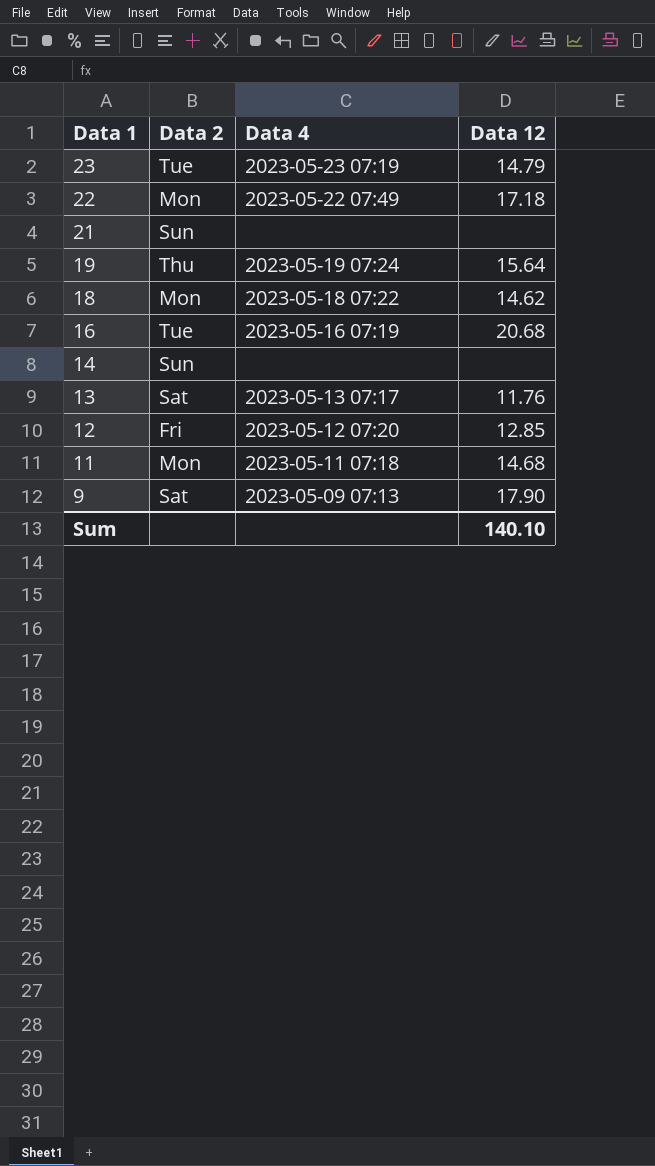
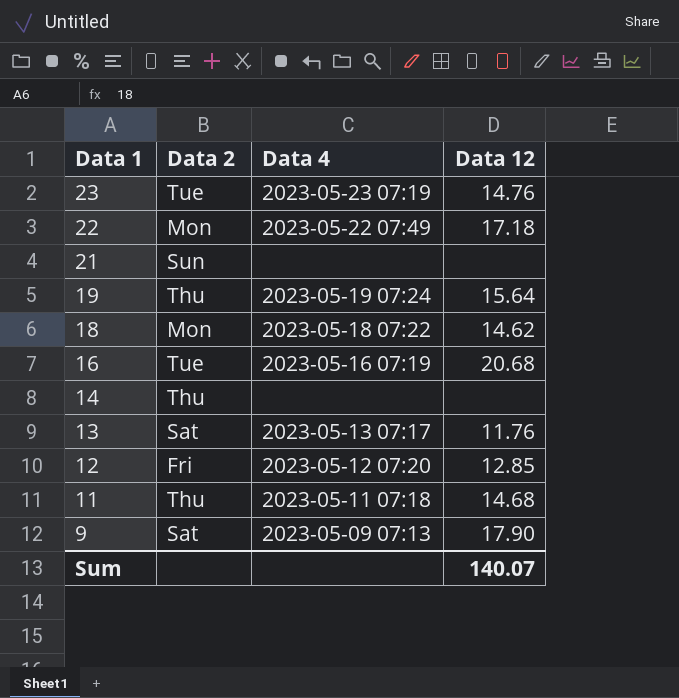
23 | Data 12: 14.79 -> 14.76
14 | Data 2: Sun -> Thu
11 | Data 2: Mon -> Thu
Sum | Data 12: 140.10 -> 140.07

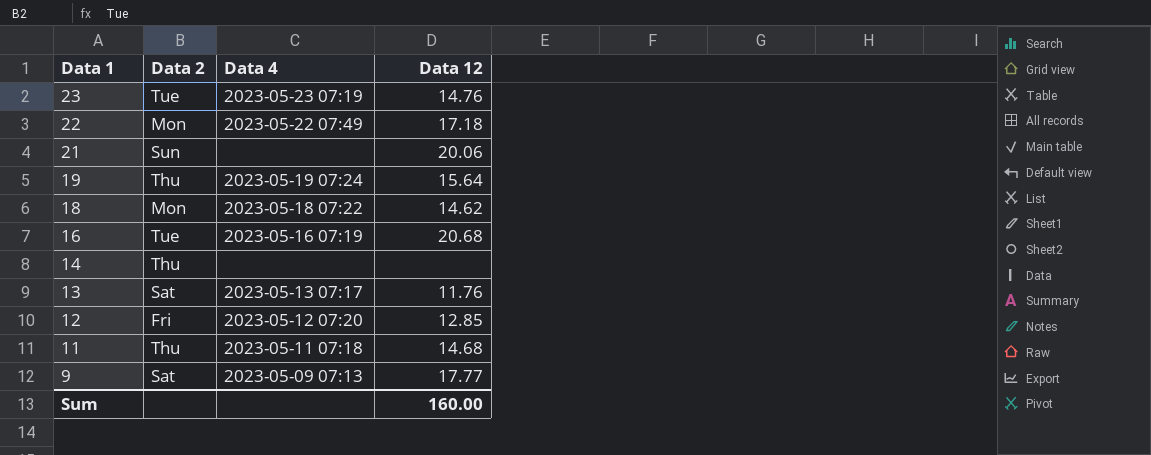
21 | Data 12: none -> 20.06
9 | Data 12: 17.90 -> 17.77
Sum | Data 12: 140.07 -> 160.00

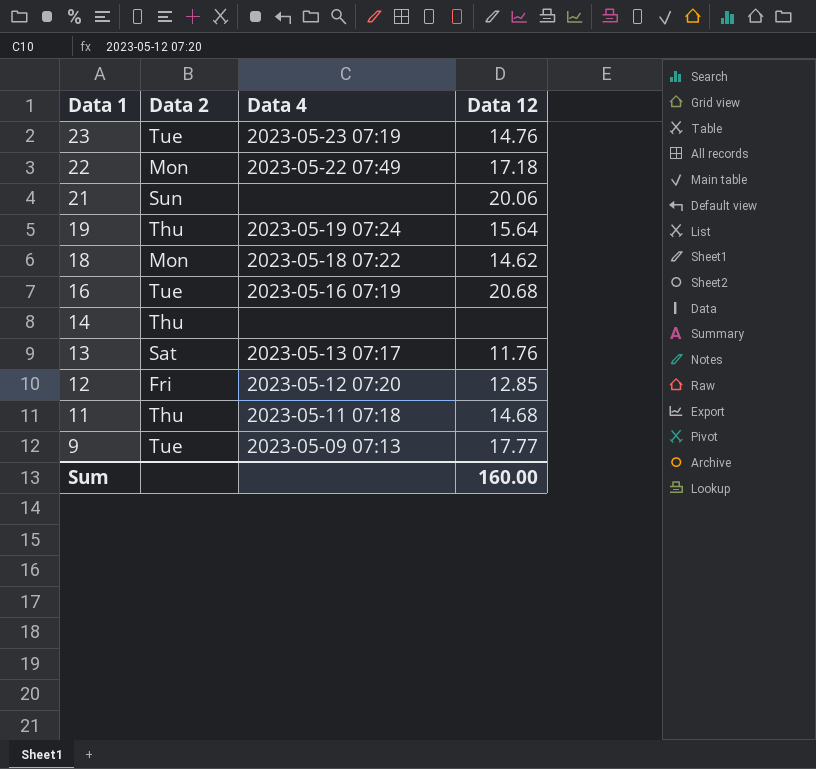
9 | Data 2: Sat -> Tue

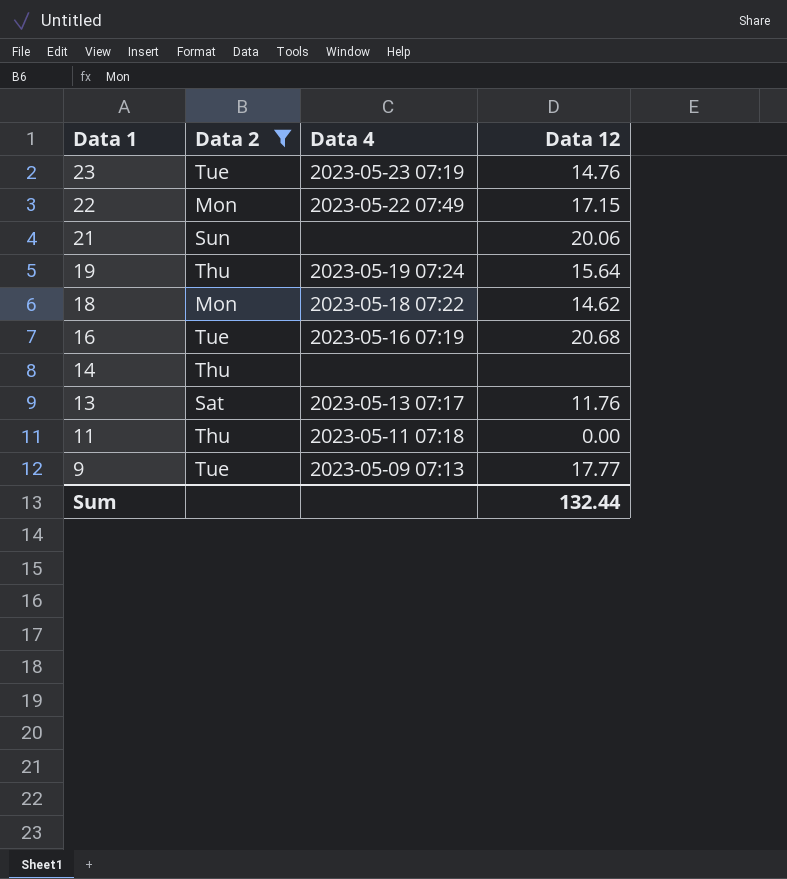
filter: none -> Data 2 != Fri
22 | Data 12: 17.18 -> 17.15
11 | Data 12: 14.68 -> 0.00
Sum | Data 12: 160.00 -> 132.44

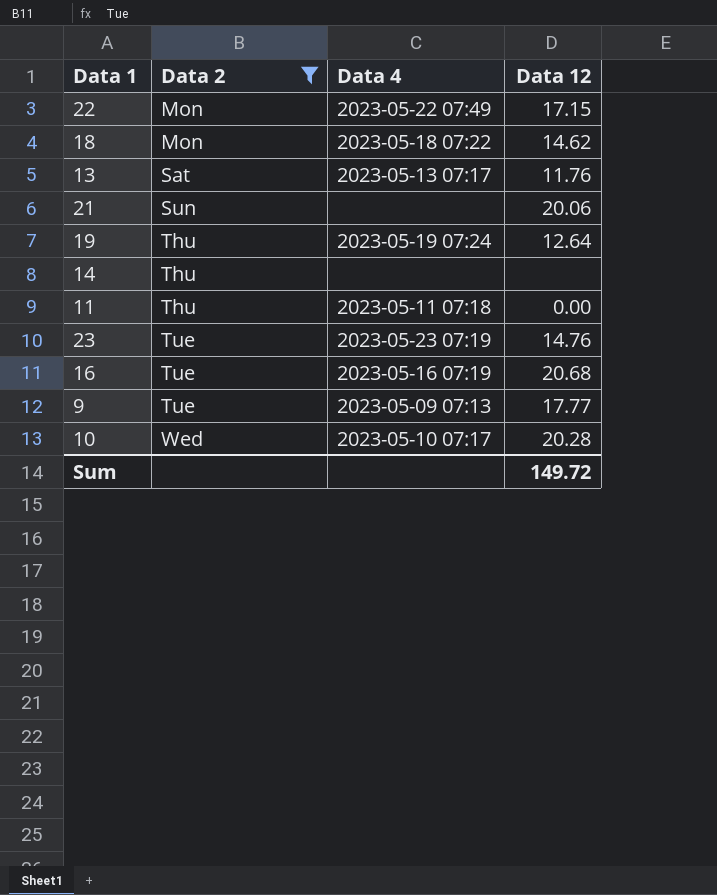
row order: Data 1 descending -> Data 2 ascending
19 | Data 12: 15.64 -> 12.64
row 10: none -> Wed | 2023-05-10 07:17 | 20.28
Sum | Data 12: 132.44 -> 149.72

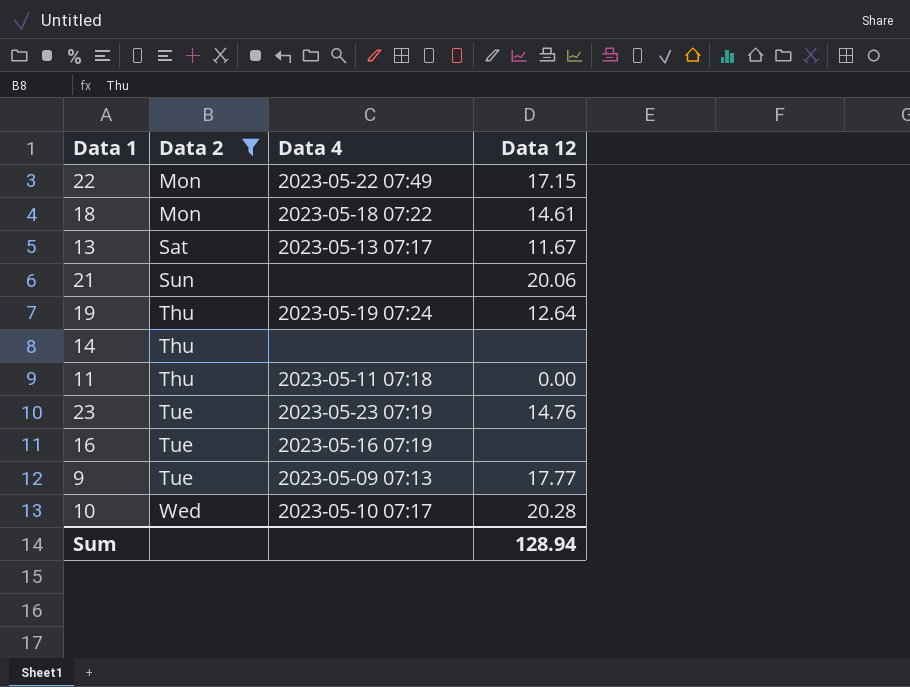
18 | Data 12: 14.62 -> 14.61
13 | Data 12: 11.76 -> 11.67
16 | Data 12: 20.68 -> none
Sum | Data 12: 149.72 -> 128.94

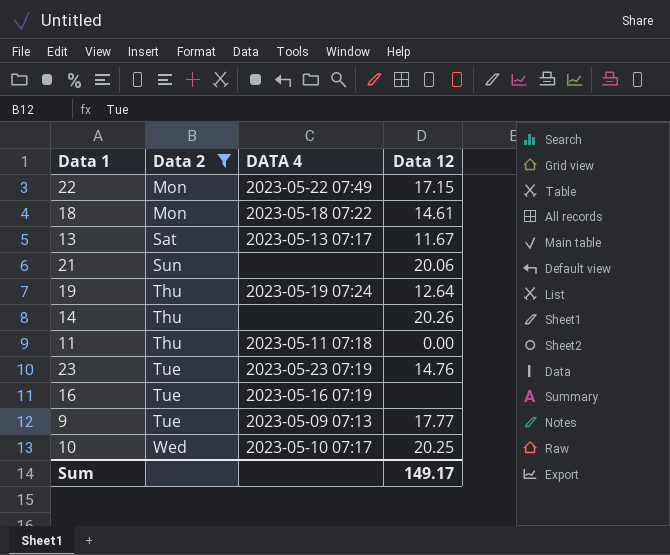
column name: Data 4 -> DATA 4
14 | Data 12: none -> 20.26
10 | Data 12: 20.28 -> 20.25
Sum | Data 12: 128.94 -> 149.17

